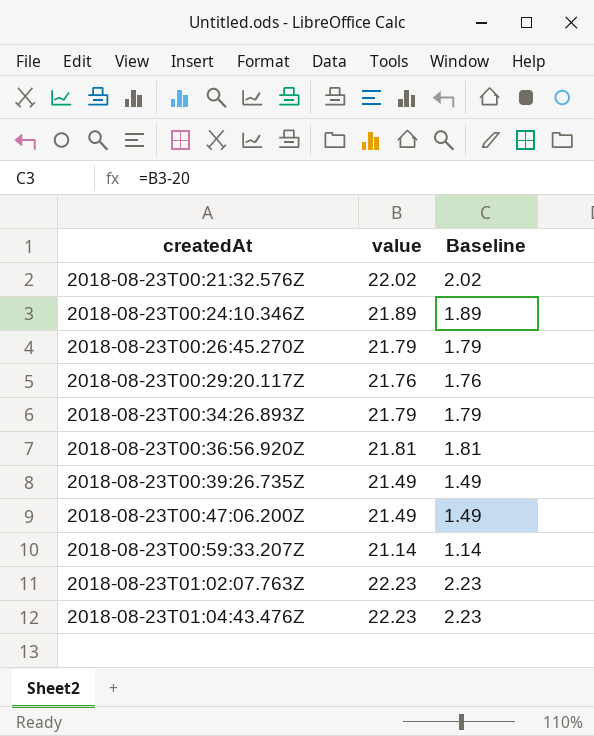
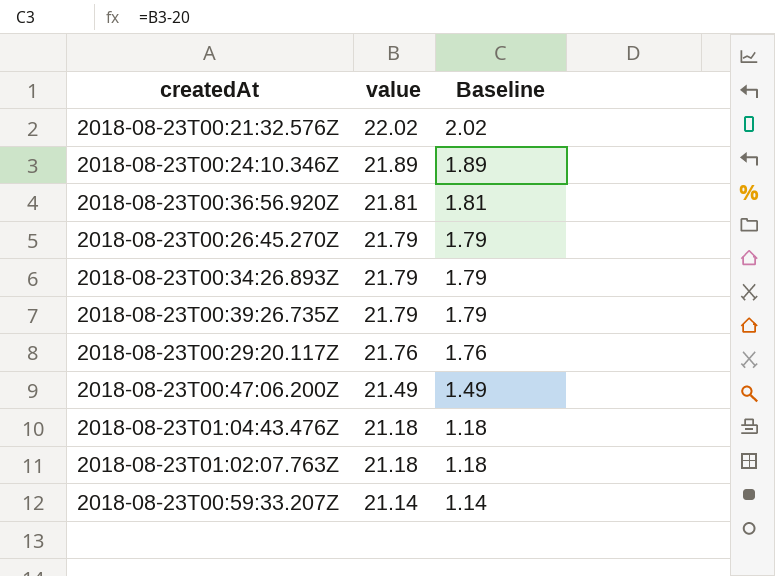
row order: createdAt ascending -> value descending
2018-08-23T00:39:26.735Z | value: 21.49 -> 21.79
2018-08-23T00:39:26.735Z | Baseline: 1.49 -> 1.79
2018-08-23T01:04:43.476Z | value: 22.23 -> 21.18
2018-08-23T01:04:43.476Z | Baseline: 2.23 -> 1.18
2018-08-23T01:02:07.763Z | value: 22.23 -> 21.18
2018-08-23T01:02:07.763Z | Baseline: 2.23 -> 1.18

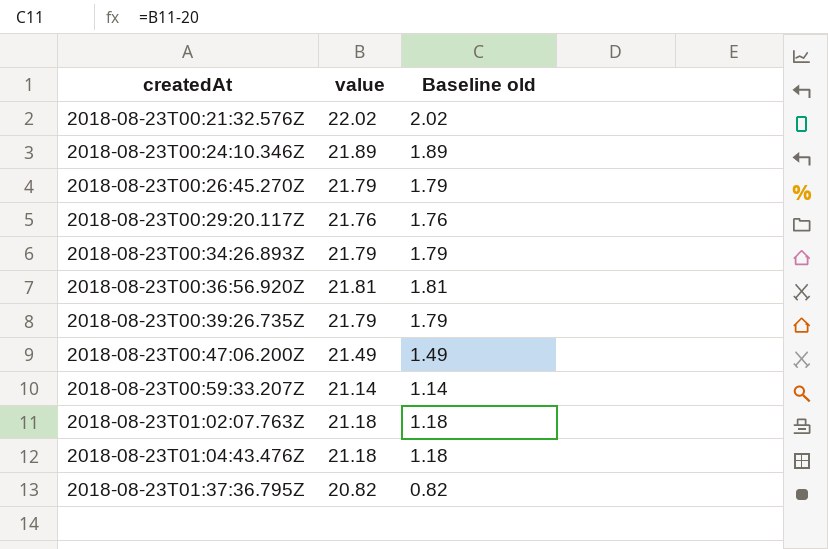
row order: value descending -> createdAt ascending
column name: Baseline -> Baseline old
row 2018-08-23T01:37:36.795Z: none -> 20.82 | 0.82

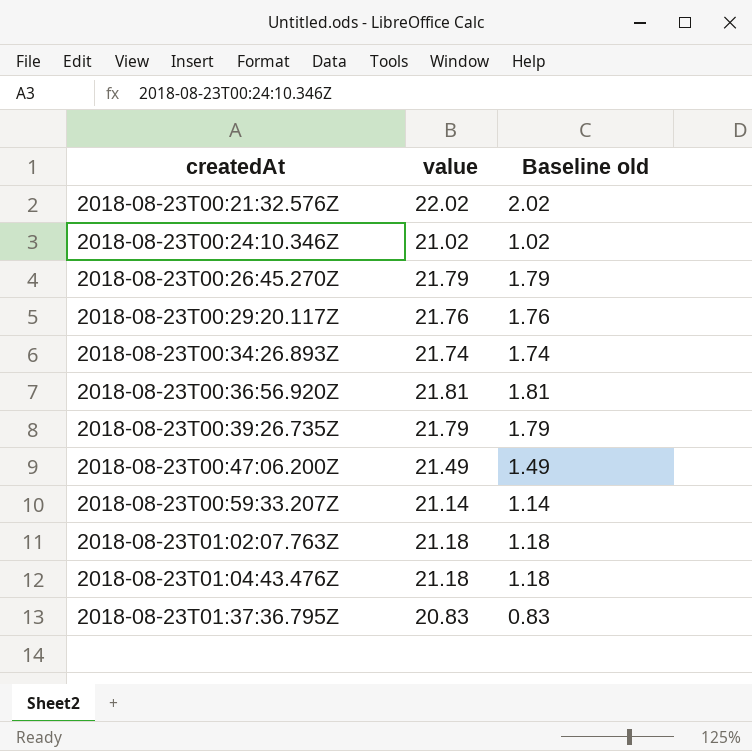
2018-08-23T00:24:10.346Z | value: 21.89 -> 21.02
2018-08-23T00:24:10.346Z | Baseline old: 1.89 -> 1.02
2018-08-23T00:34:26.893Z | value: 21.79 -> 21.74
2018-08-23T00:34:26.893Z | Baseline old: 1.79 -> 1.74
2018-08-23T01:37:36.795Z | value: 20.82 -> 20.83
2018-08-23T01:37:36.795Z | Baseline old: 0.82 -> 0.83

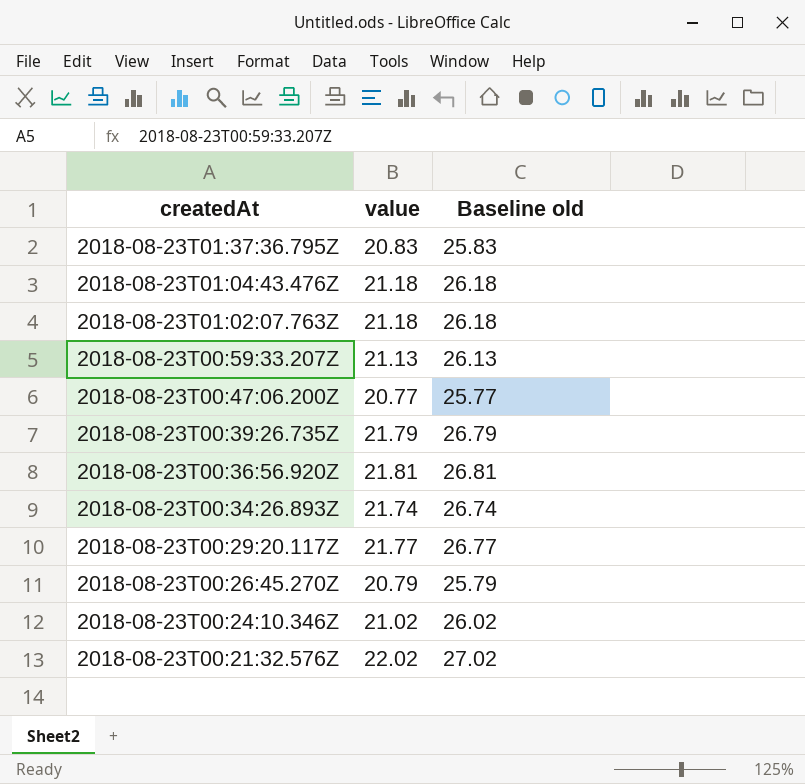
row order: createdAt ascending -> createdAt descending
column Baseline old | formula: [value] - 20 -> [value] + 5
2018-08-23T00:59:33.207Z | value: 21.14 -> 21.13
2018-08-23T00:47:06.200Z | value: 21.49 -> 20.77
2018-08-23T00:29:20.117Z | value: 21.76 -> 21.77
2018-08-23T00:26:45.270Z | value: 21.79 -> 20.79

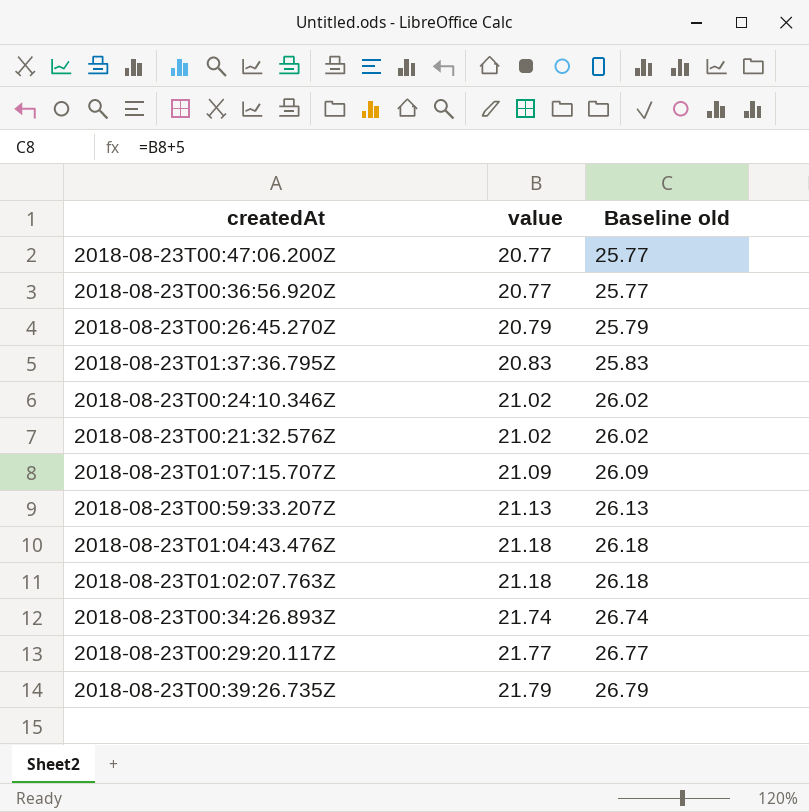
row order: createdAt descending -> value ascending
2018-08-23T00:36:56.920Z | value: 21.81 -> 20.77
2018-08-23T00:36:56.920Z | Baseline old: 26.81 -> 25.77
2018-08-23T00:21:32.576Z | value: 22.02 -> 21.02
2018-08-23T00:21:32.576Z | Baseline old: 27.02 -> 26.02
row 2018-08-23T01:07:15.707Z: none -> 21.09 | 26.09

